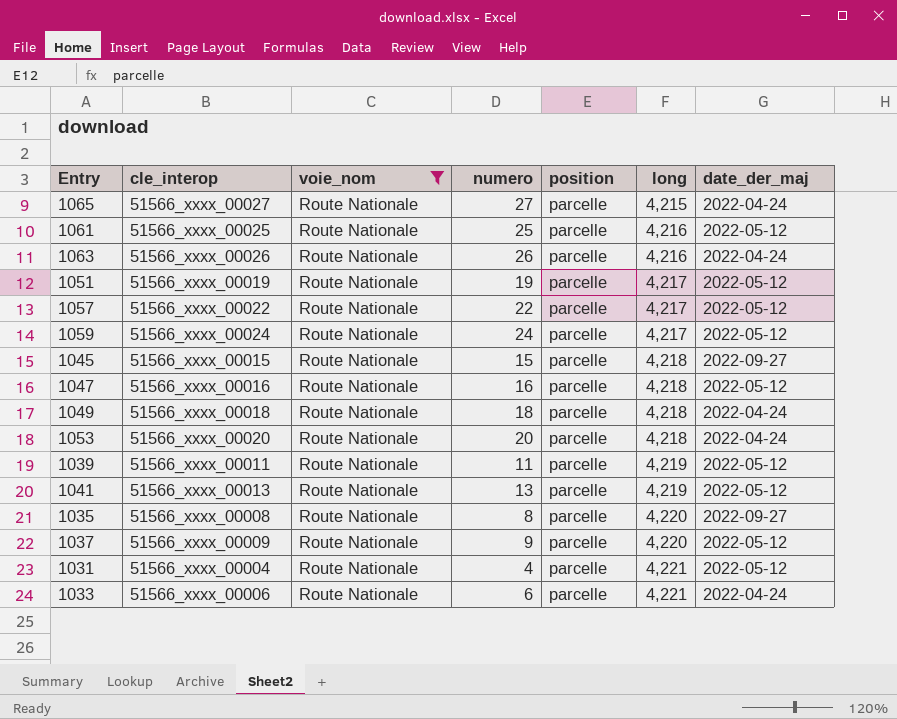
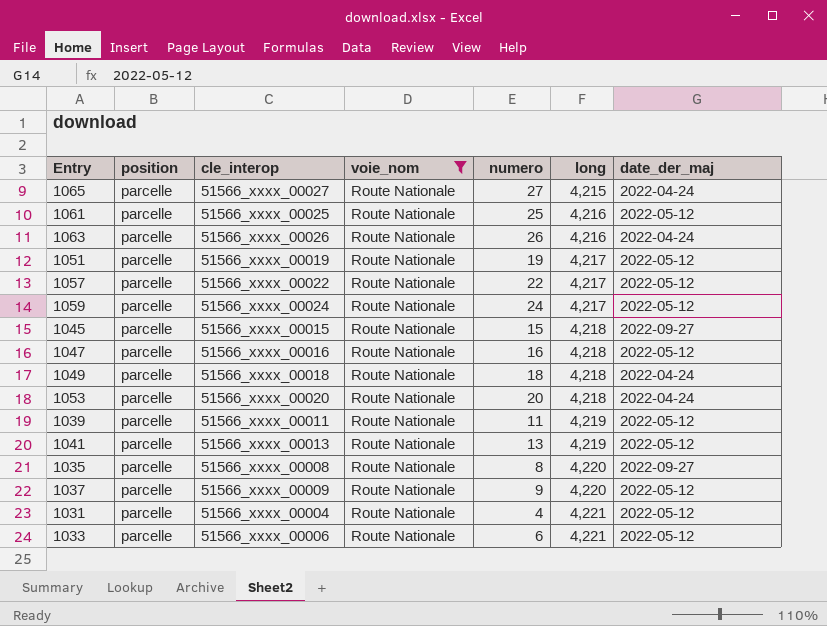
column position | position: 5 -> 2
1033 | date_der_maj: 2022-04-24 -> 2022-05-12

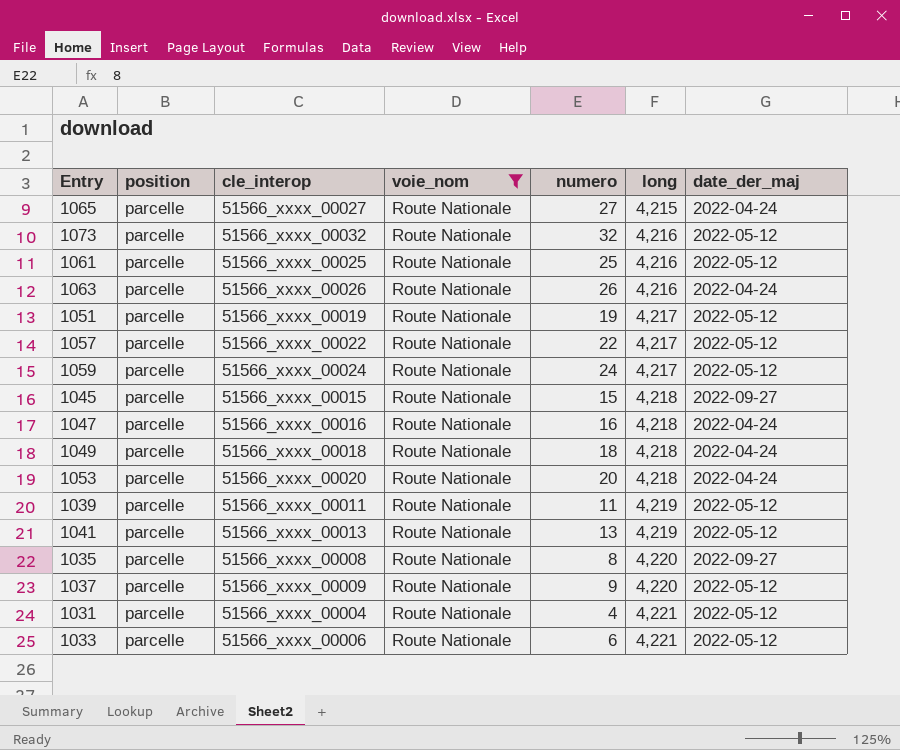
row 1073: none -> parcelle | 51566_xxxx_00032 | Route Nationale | 32 | 4,216 | 2022-05-12
1047 | date_der_maj: 2022-05-12 -> 2022-04-24

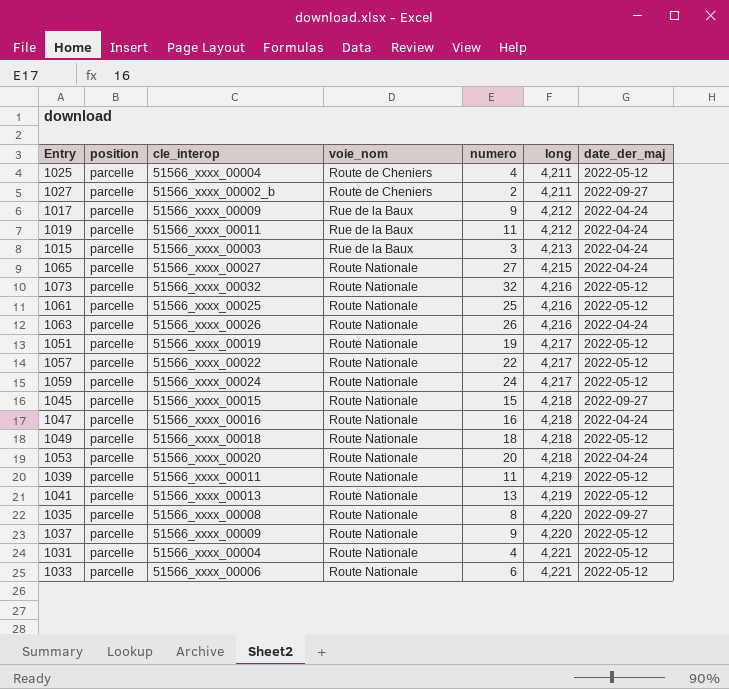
filter: voie_nom = Route Nationale -> none
1049 | date_der_maj: 2022-04-24 -> 2022-05-12

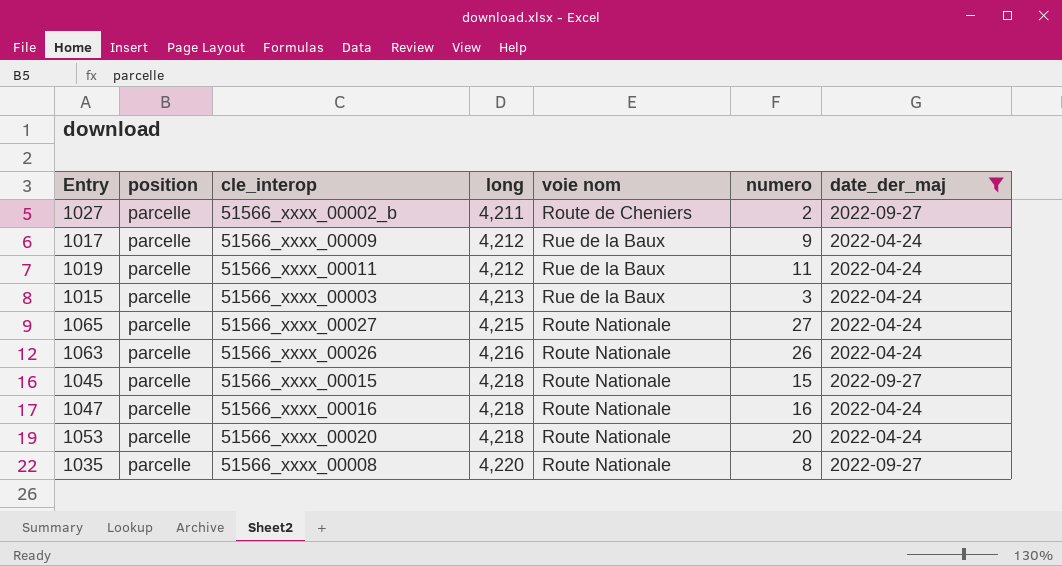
filter: none -> date_der_maj != 2022-05-12
column long | position: 6 -> 4
column name: voie_nom -> voie nom

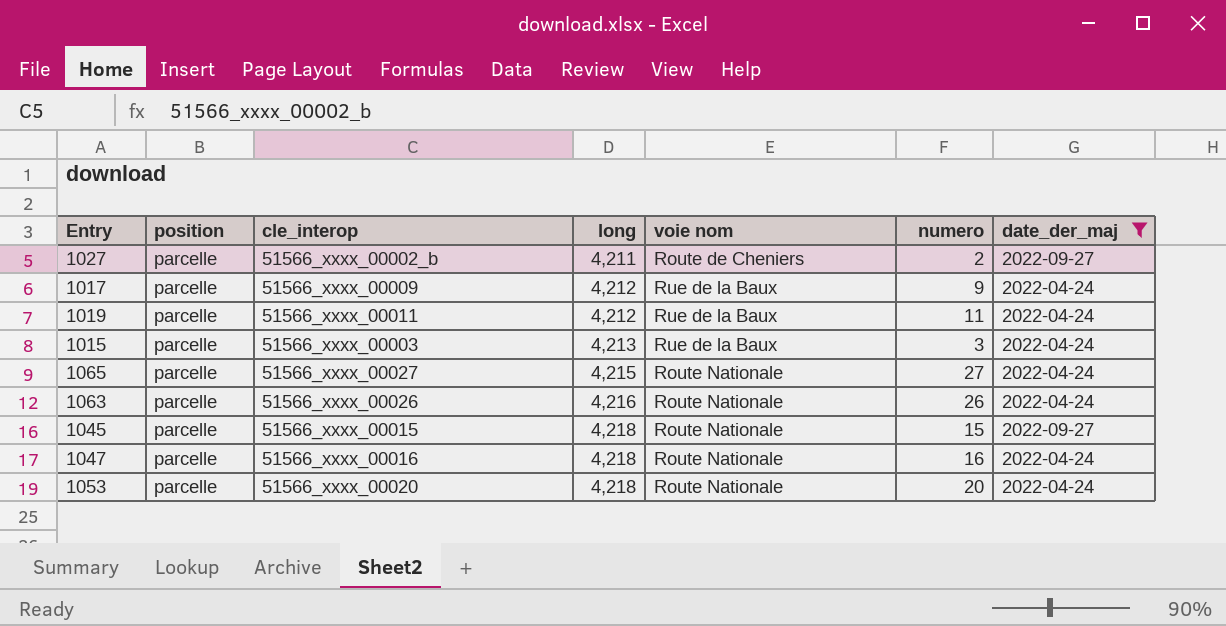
row 1035: parcelle | 51566_xxxx_00008 | 4,220 | Route Nationale | 8 | 2022-09-27 -> none

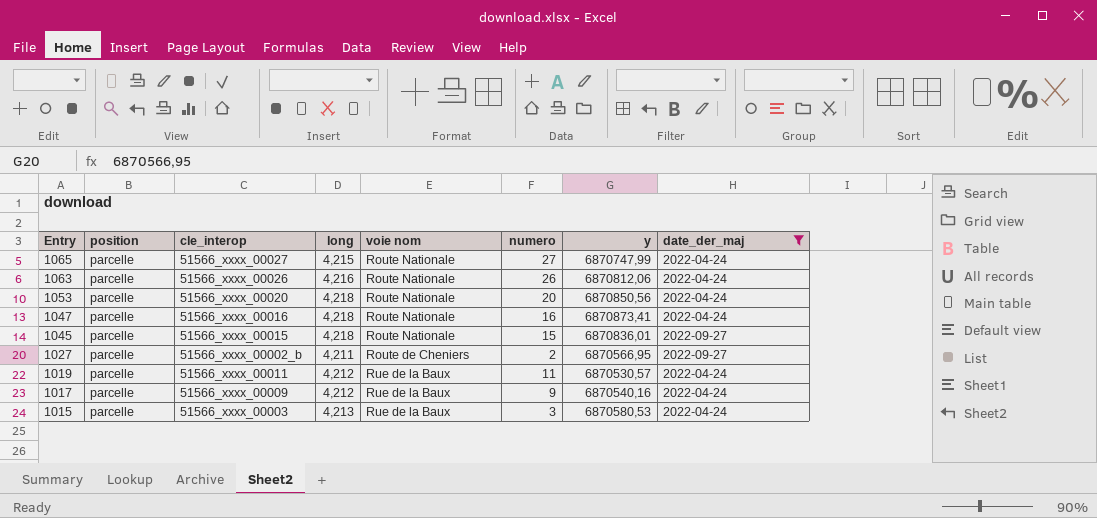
row order: long ascending -> Entry descending
column y | position: none -> 7

